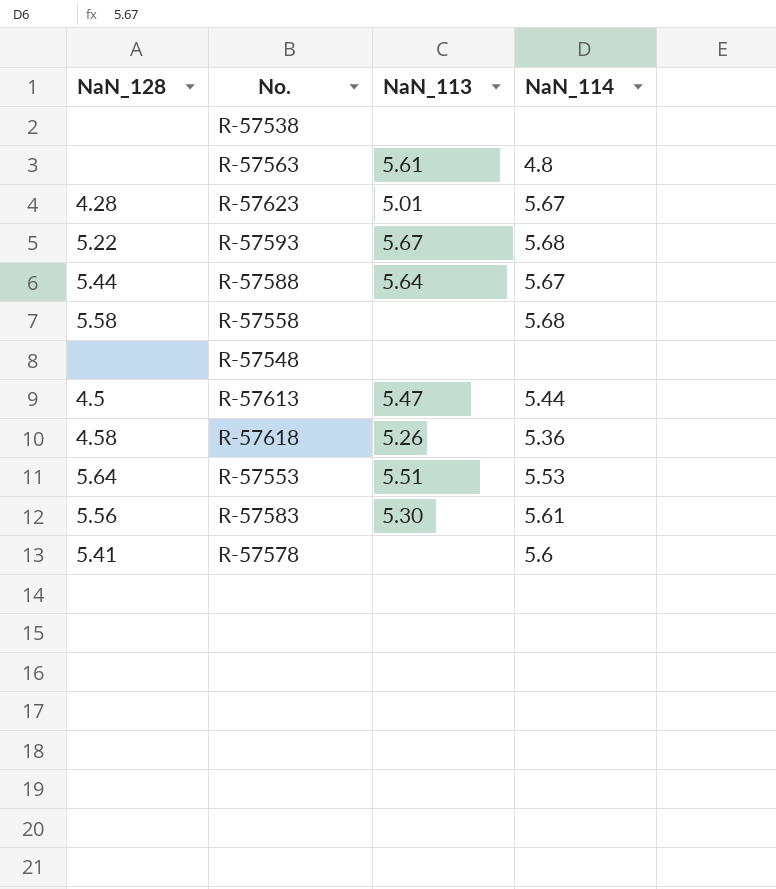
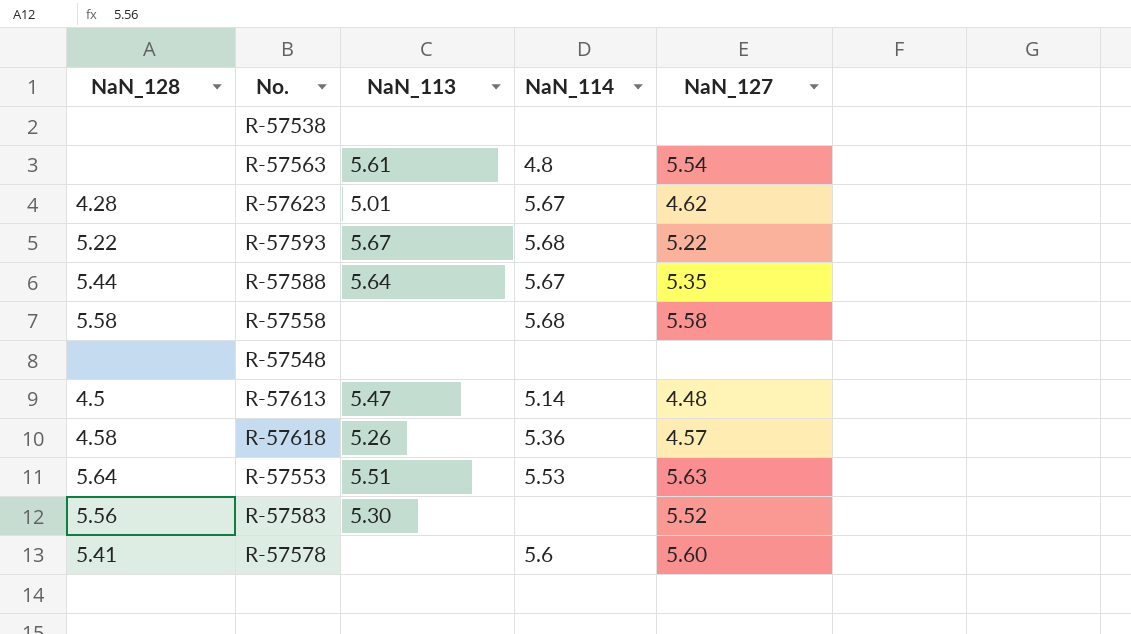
column NaN_127 | position: none -> 5
R-57613 | NaN_114: 5.44 -> 5.14
R-57583 | NaN_114: 5.61 -> none

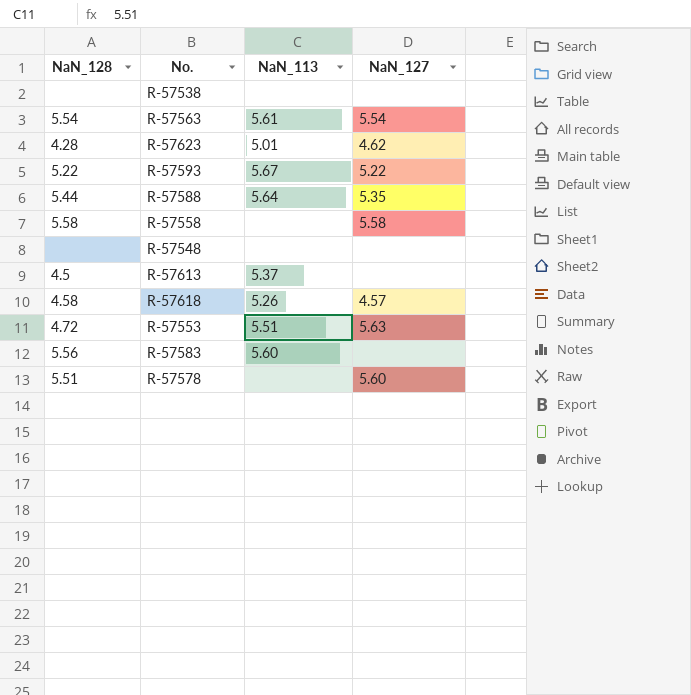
column NaN_114 | position: 4 -> none
R-57563 | NaN_128: none -> 5.54
R-57613 | NaN_113: 5.47 -> 5.37
R-57613 | NaN_127: 4.48 -> none
R-57553 | NaN_128: 5.64 -> 4.72
R-57583 | NaN_113: 5.30 -> 5.60
R-57583 | NaN_127: 5.52 -> none
R-57578 | NaN_128: 5.41 -> 5.51

